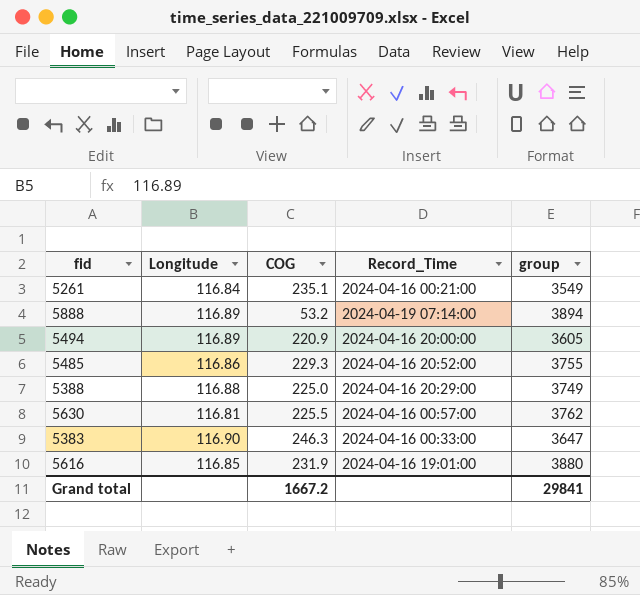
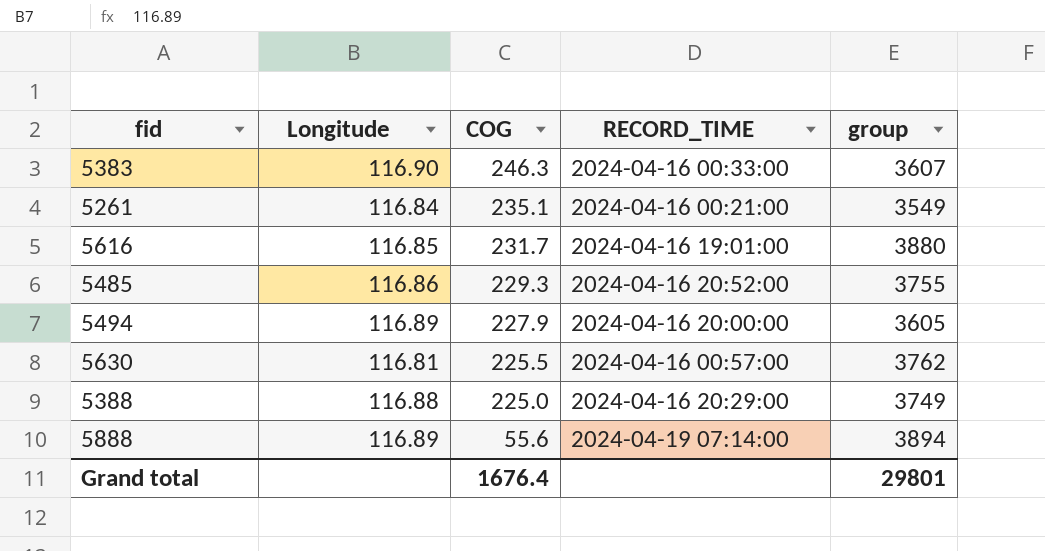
row order: none -> COG descending
column name: Record_Time -> RECORD_TIME
5383 | group: 3647 -> 3607
5616 | COG: 231.9 -> 231.7
5494 | COG: 220.9 -> 227.9
5888 | COG: 53.2 -> 55.6
Grand total | COG: 1667.2 -> 1676.4
Grand total | group: 29841 -> 29801

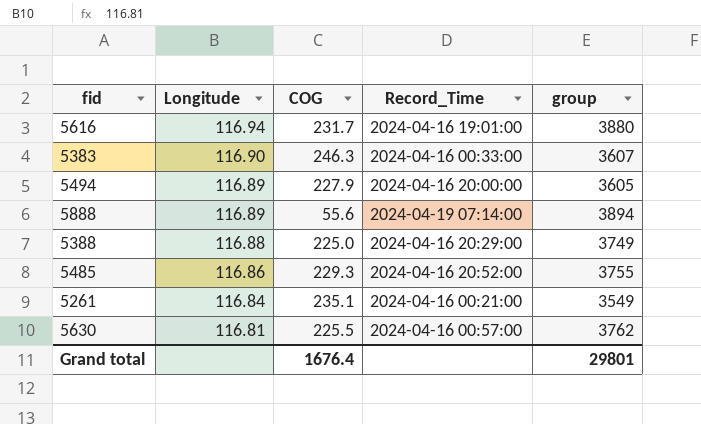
row order: COG descending -> Longitude descending
column name: RECORD_TIME -> Record_Time
5616 | Longitude: 116.85 -> 116.94

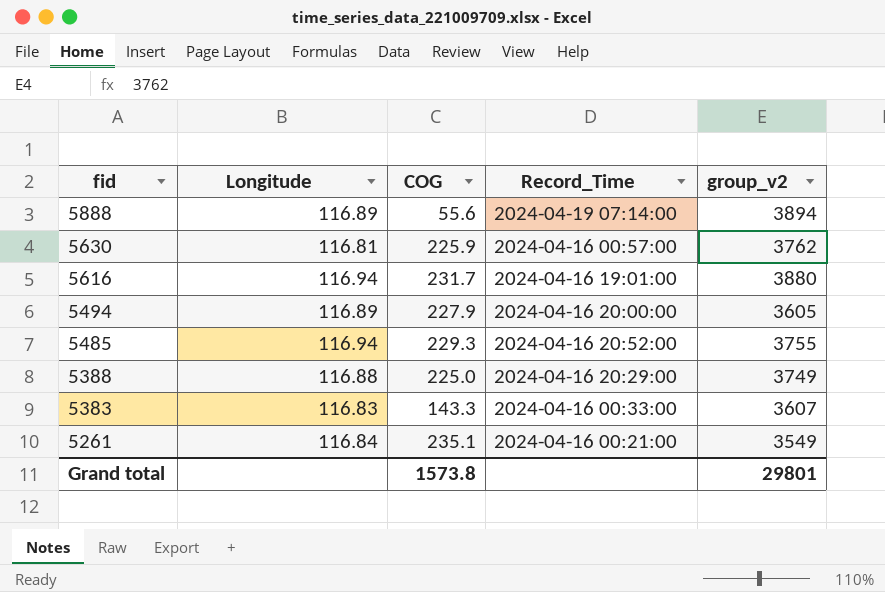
row order: Longitude descending -> fid descending
column name: group -> group_v2
5630 | COG: 225.5 -> 225.9
5485 | Longitude: 116.86 -> 116.94
5383 | Longitude: 116.90 -> 116.83
5383 | COG: 246.3 -> 143.3
Grand total | COG: 1676.4 -> 1573.8

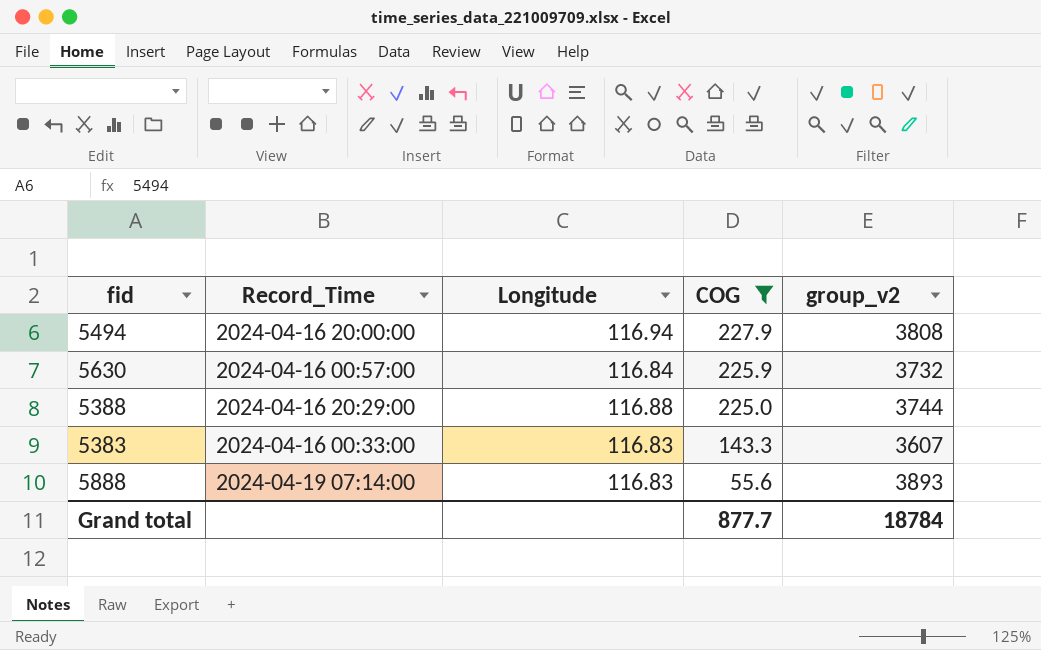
filter: none -> COG <= 227.9
row order: fid descending -> COG descending
column Record_Time | position: 4 -> 2
5494 | Longitude: 116.89 -> 116.94
5494 | group_v2: 3605 -> 3808
5630 | Longitude: 116.81 -> 116.84
5630 | group_v2: 3762 -> 3732
5388 | group_v2: 3749 -> 3744
5888 | Longitude: 116.89 -> 116.83
5888 | group_v2: 3894 -> 3893
Grand total | COG: 1573.8 -> 877.7
Grand total | group_v2: 29801 -> 18784

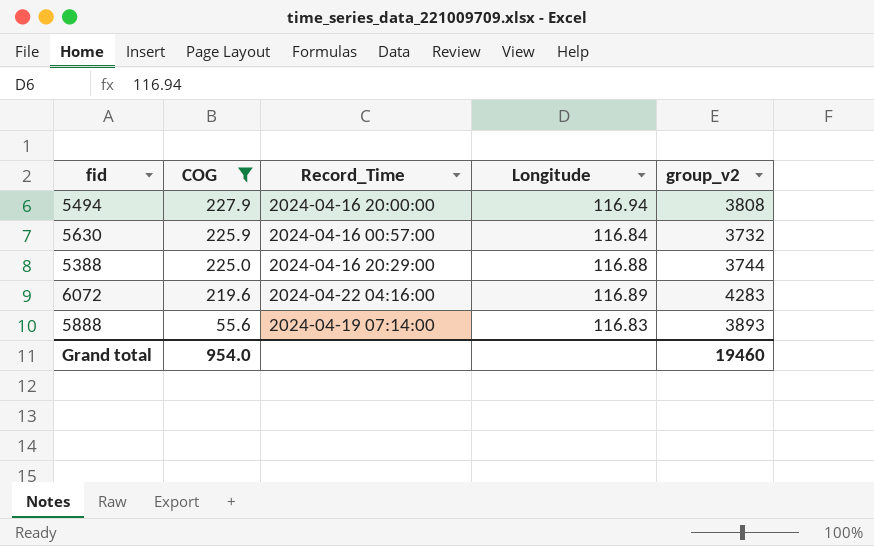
column COG | position: 4 -> 2
row 5383: 2024-04-16 00:33:00 | 116.83 | 143.3 | 3607 -> none
row 6072: none -> 219.6 | 2024-04-22 04:16:00 | 116.89 | 4283
Grand total | COG: 877.7 -> 954.0
Grand total | group_v2: 18784 -> 19460

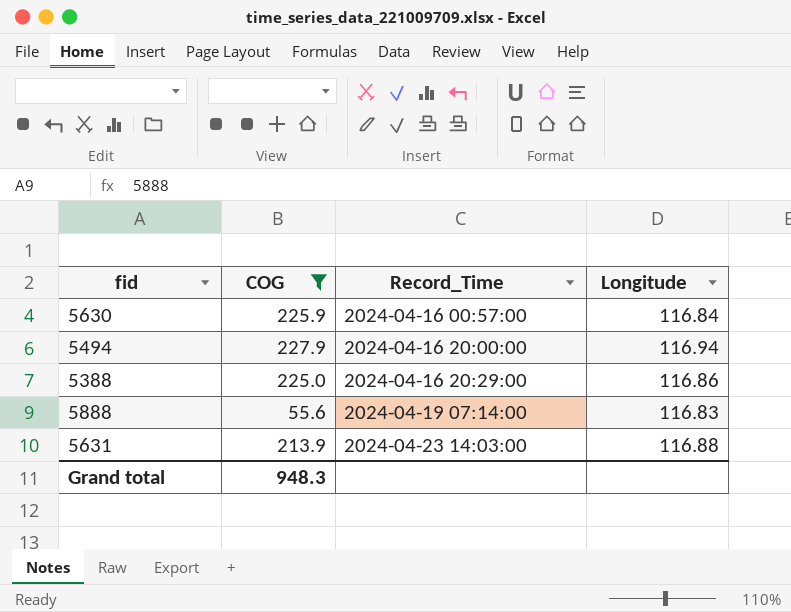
row order: COG descending -> Record_Time ascending
column group_v2 | position: 5 -> none
row 6072: 219.6 | 2024-04-22 04:16:00 | 116.89 | 4283 -> none
5388 | Longitude: 116.88 -> 116.86
row 5631: none -> 213.9 | 2024-04-23 14:03:00 | 116.88
Grand total | COG: 954.0 -> 948.3

